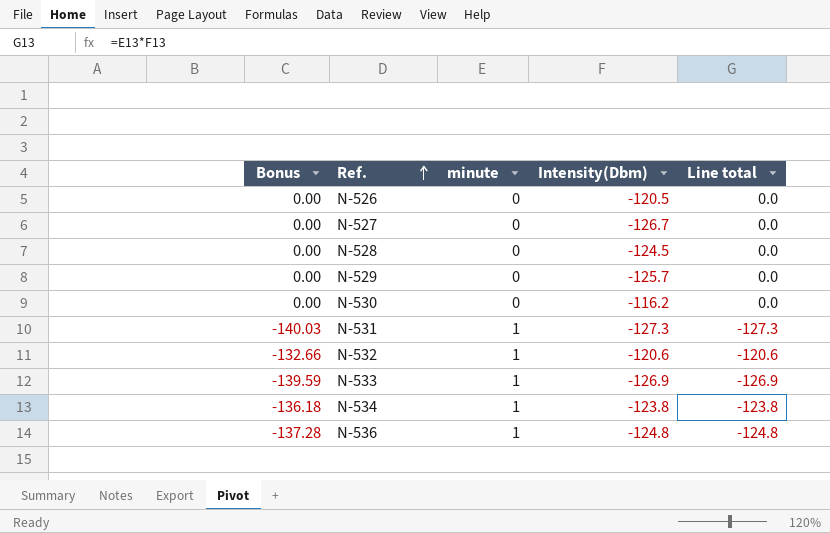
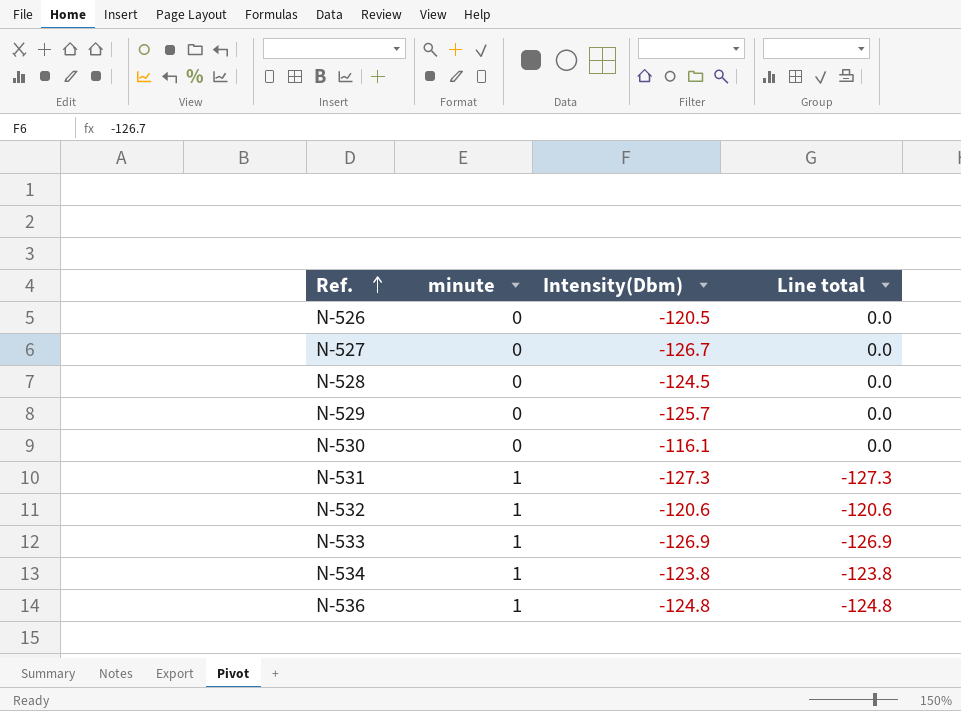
column Bonus | formula: [Line total] * 1.1 -> none
N-530 | Intensity(Dbm): -116.2 -> -116.1

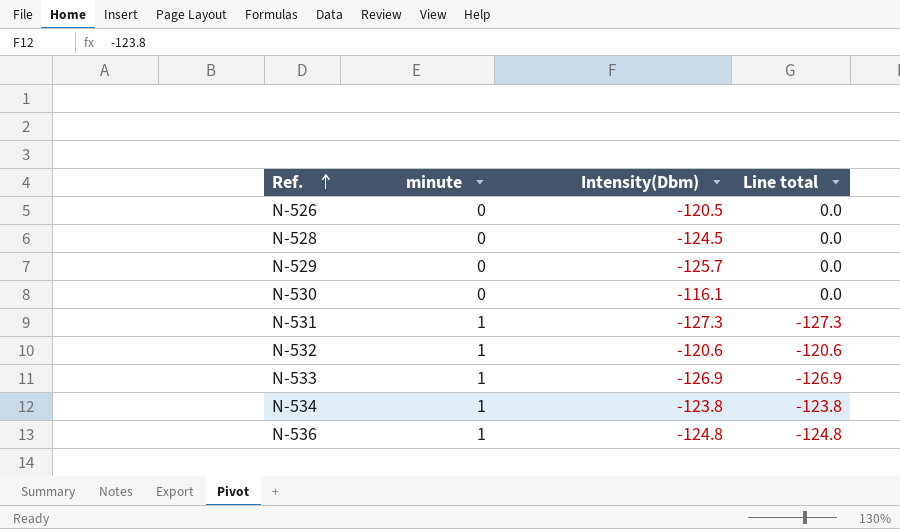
row N-527: 0 | -126.7 | 0.0 -> none

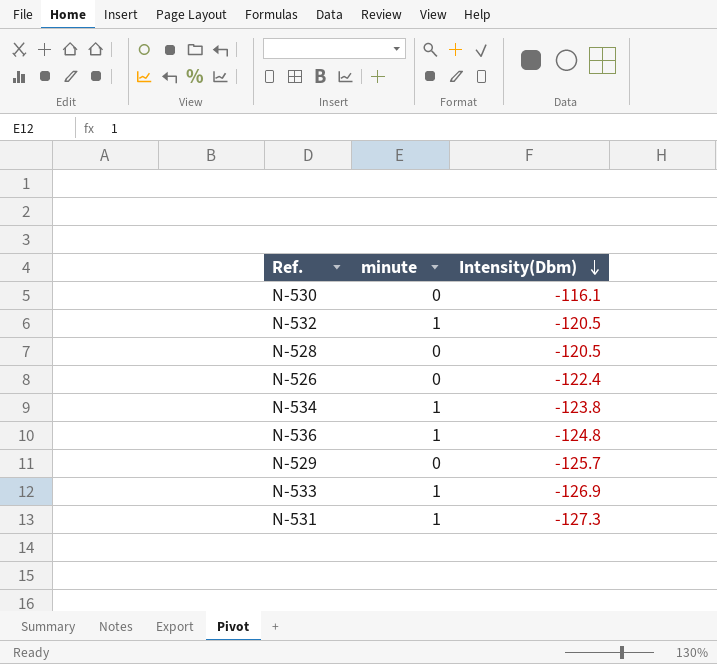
row order: Ref. ascending -> Intensity(Dbm) descending
column Line total | formula: [minute] * [Intensity(Dbm)] -> none
N-532 | Intensity(Dbm): -120.6 -> -120.5
N-528 | Intensity(Dbm): -124.5 -> -120.5
N-526 | Intensity(Dbm): -120.5 -> -122.4

